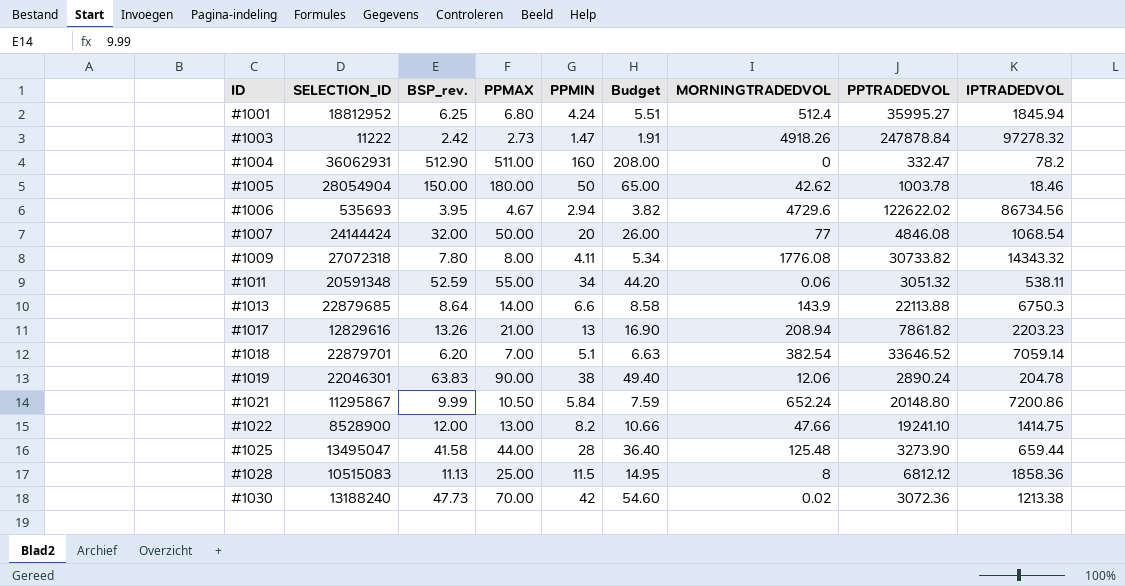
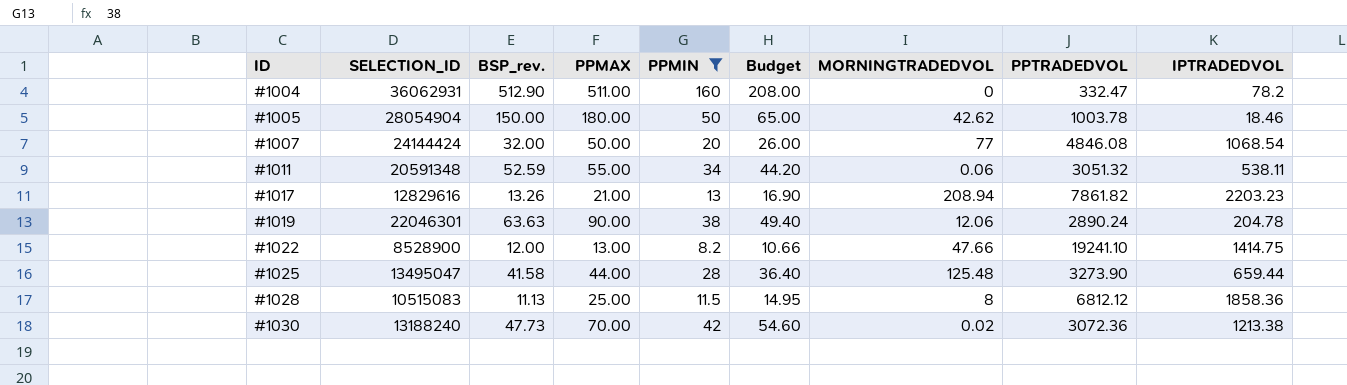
filter: none -> PPMIN >= 8.2
#1019 | BSP_rev.: 63.83 -> 63.63

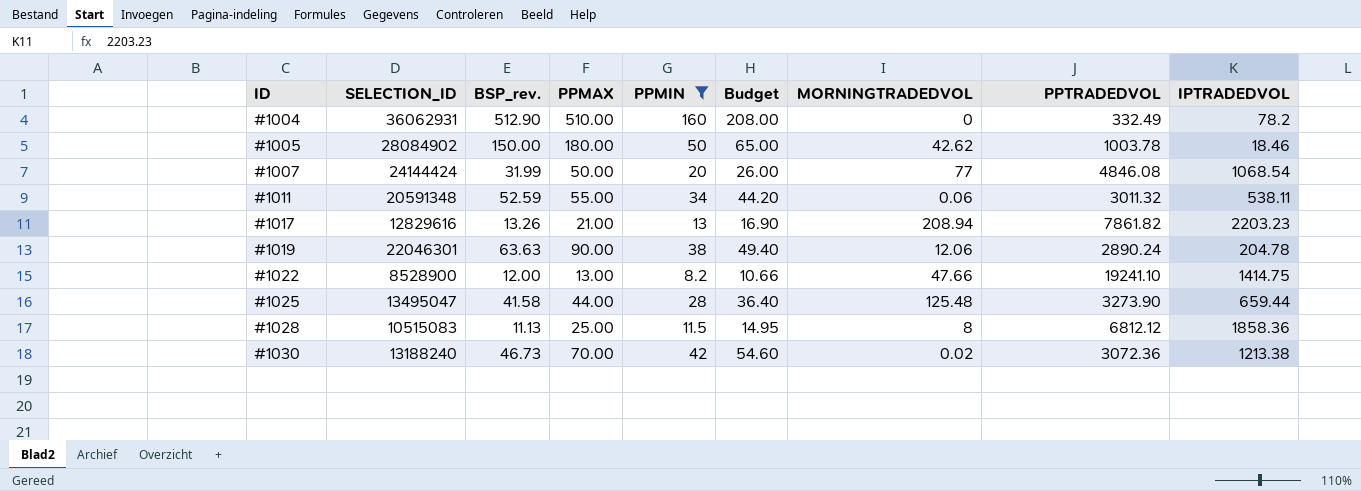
#1004 | PPMAX: 511.00 -> 510.00
#1004 | PPTRADEDVOL: 332.47 -> 332.49
#1005 | SELECTION_ID: 28054904 -> 28084902
#1007 | BSP_rev.: 32.00 -> 31.99
#1011 | PPTRADEDVOL: 3051.32 -> 3011.32
#1030 | BSP_rev.: 47.73 -> 46.73

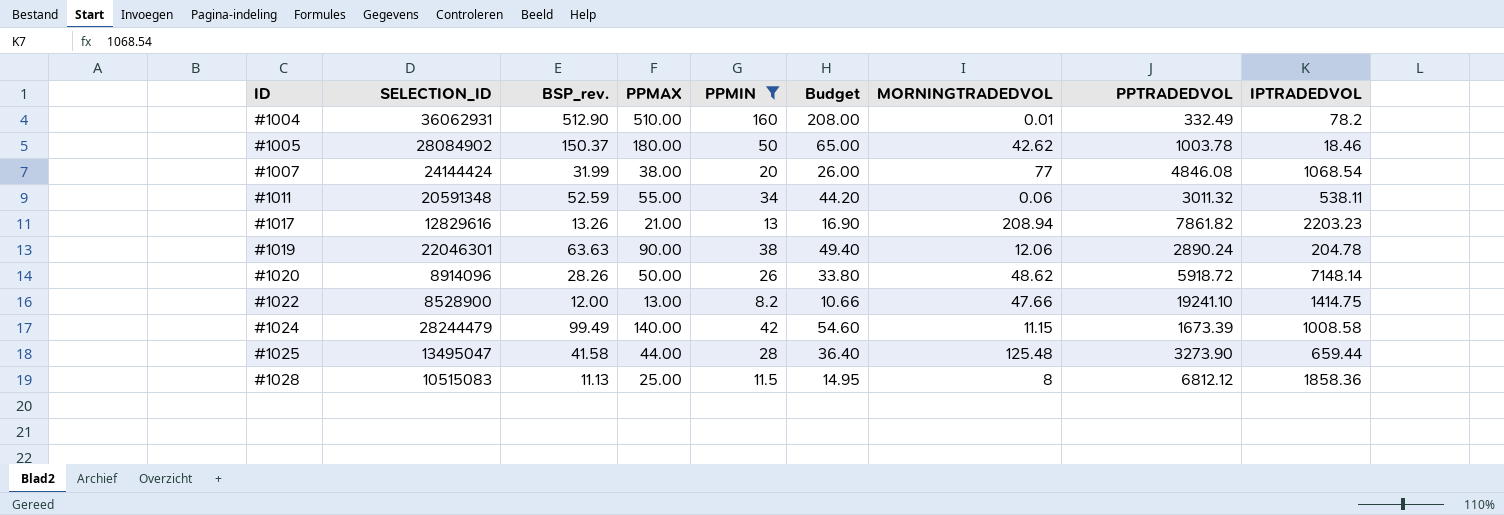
row #1030: 13188240 | 46.73 | 70.00 | 42 | 54.60 | 0.02 | 3072.36 | 1213.38 -> none
#1004 | MORNINGTRADEDVOL: 0 -> 0.01
#1005 | BSP_rev.: 150.00 -> 150.37
#1007 | PPMAX: 50.00 -> 38.00
row #1020: none -> 8914096 | 28.26 | 50.00 | 26 | 33.80 | 48.62 | 5918.72 | 7148.14
row #1024: none -> 28244479 | 99.49 | 140.00 | 42 | 54.60 | 11.15 | 1673.39 | 1008.58

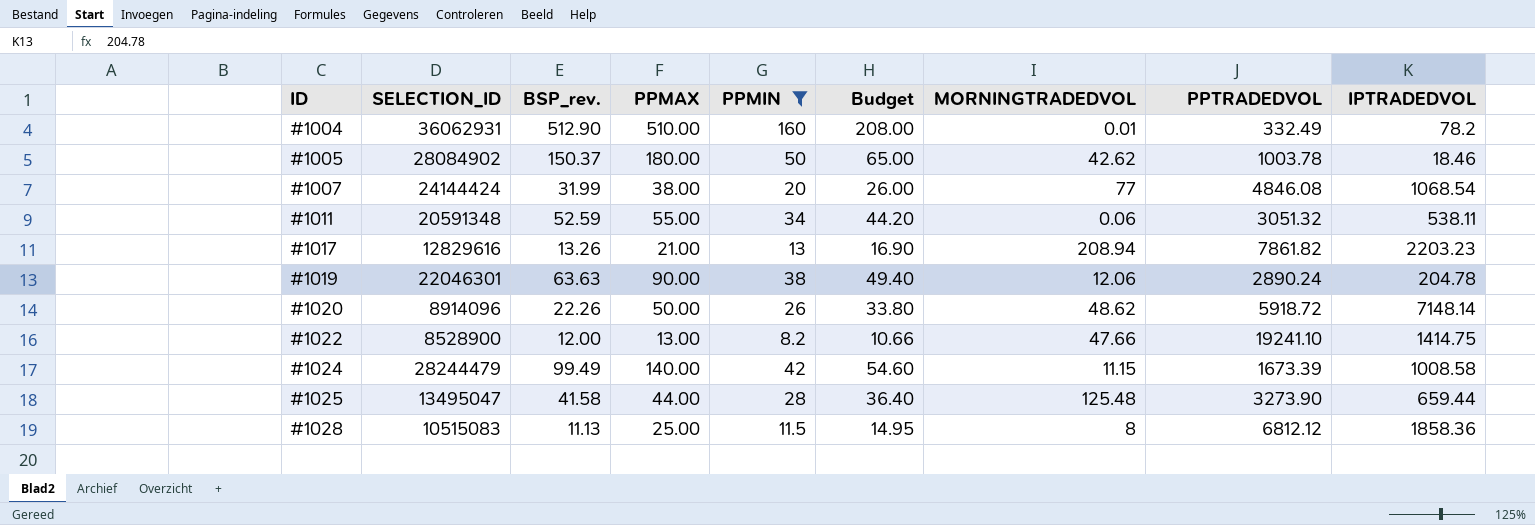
#1011 | PPTRADEDVOL: 3011.32 -> 3051.32
#1020 | BSP_rev.: 28.26 -> 22.26

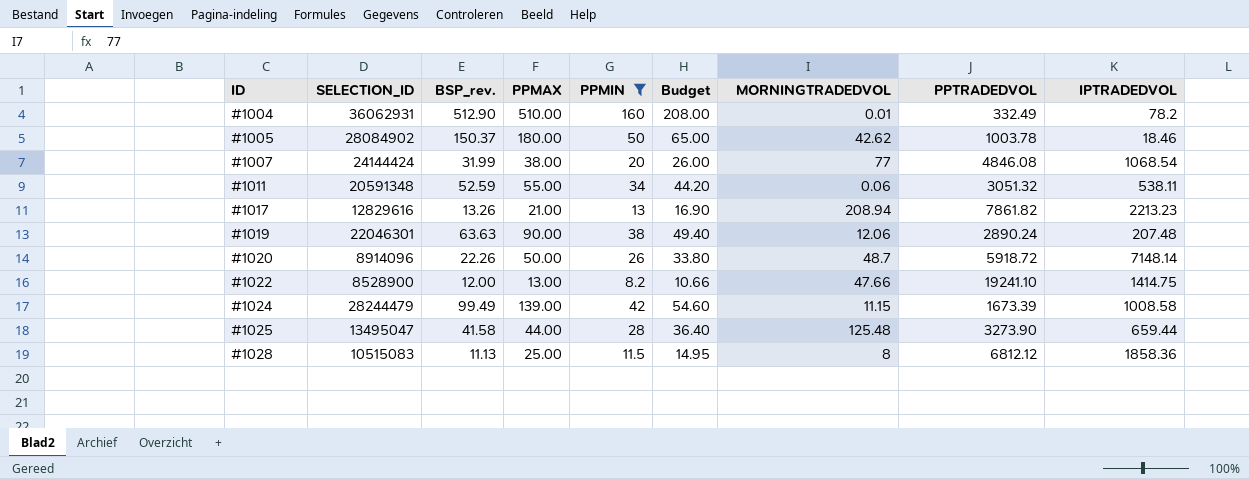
#1017 | IPTRADEDVOL: 2203.23 -> 2213.23
#1019 | IPTRADEDVOL: 204.78 -> 207.48
#1020 | MORNINGTRADEDVOL: 48.62 -> 48.7
#1024 | PPMAX: 140.00 -> 139.00

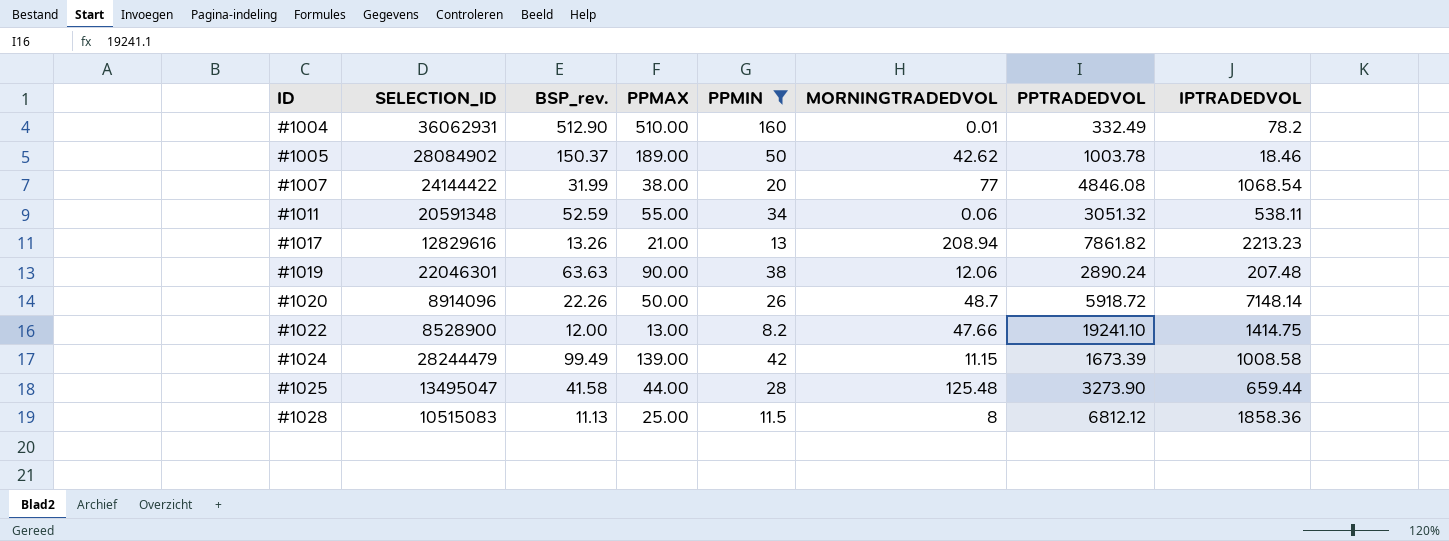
column Budget | formula: [PPMIN] * 1.3 -> none
#1005 | PPMAX: 180.00 -> 189.00
#1007 | SELECTION_ID: 24144424 -> 24144422

